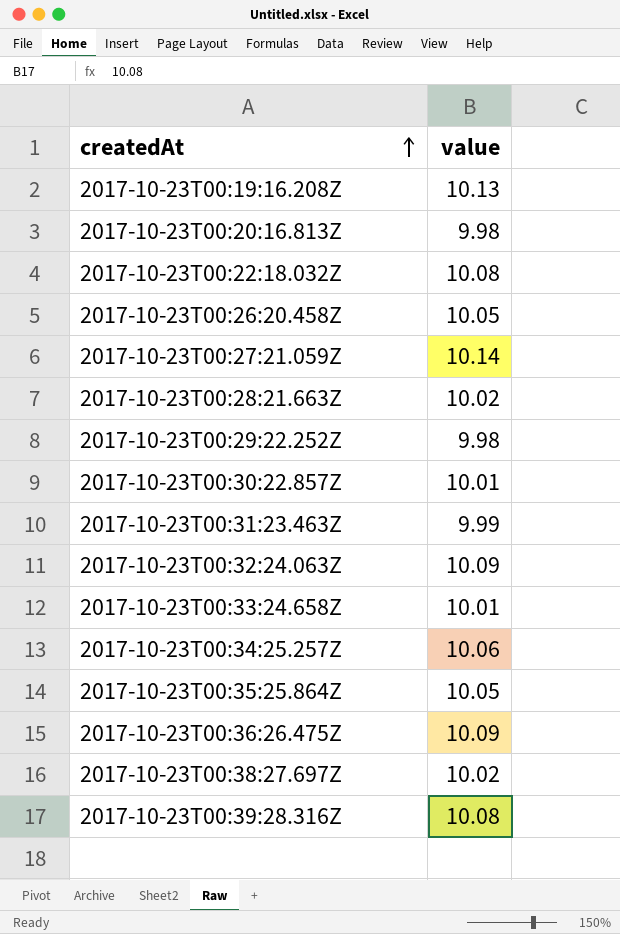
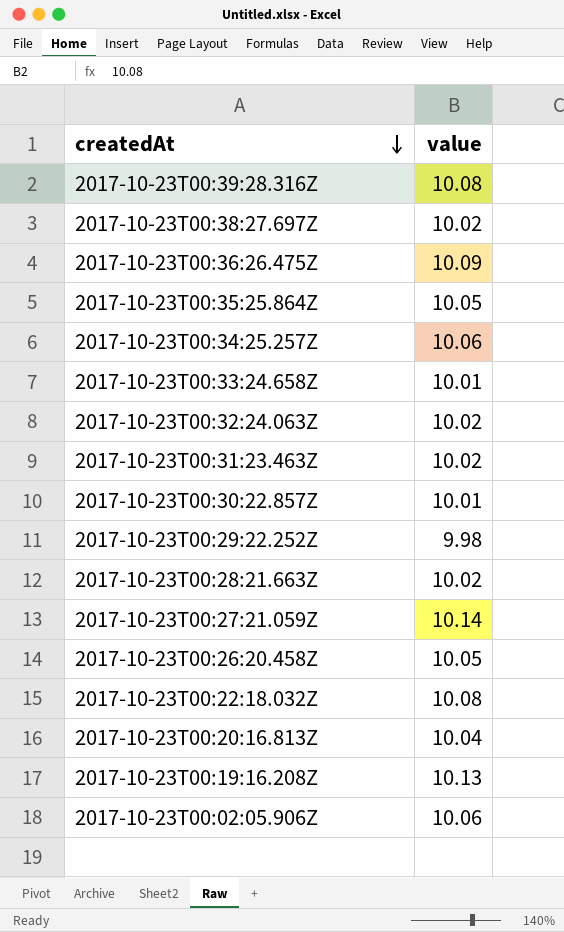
row order: createdAt ascending -> createdAt descending
2017-10-23T00:32:24.063Z | value: 10.09 -> 10.02
2017-10-23T00:31:23.463Z | value: 9.99 -> 10.02
2017-10-23T00:20:16.813Z | value: 9.98 -> 10.04
row 2017-10-23T00:02:05.906Z: none -> 10.06

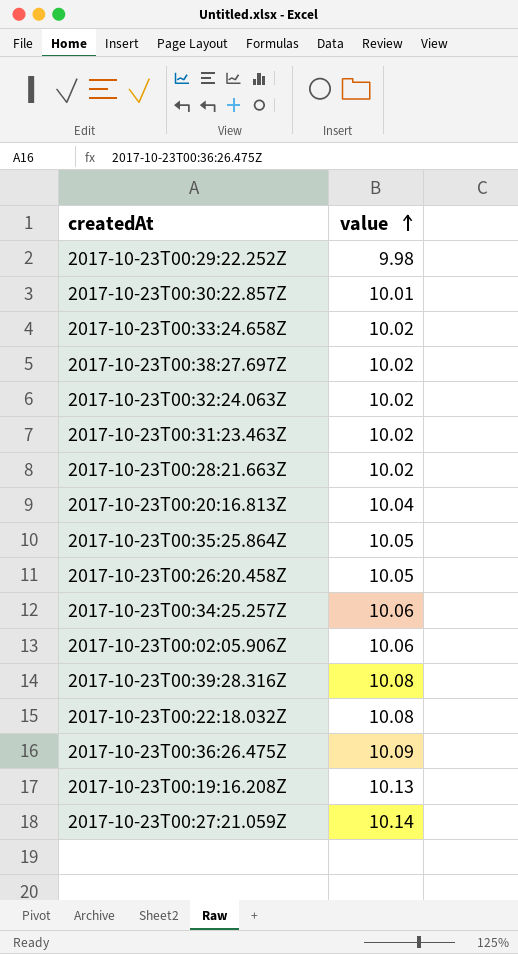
row order: createdAt descending -> value ascending
2017-10-23T00:33:24.658Z | value: 10.01 -> 10.02

